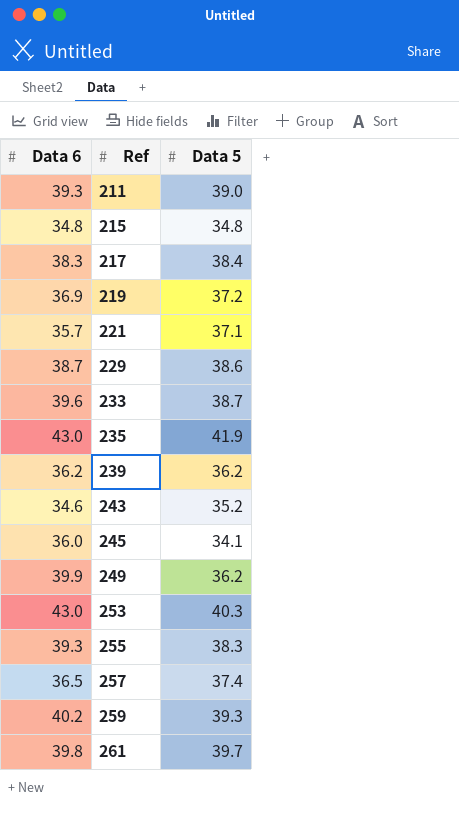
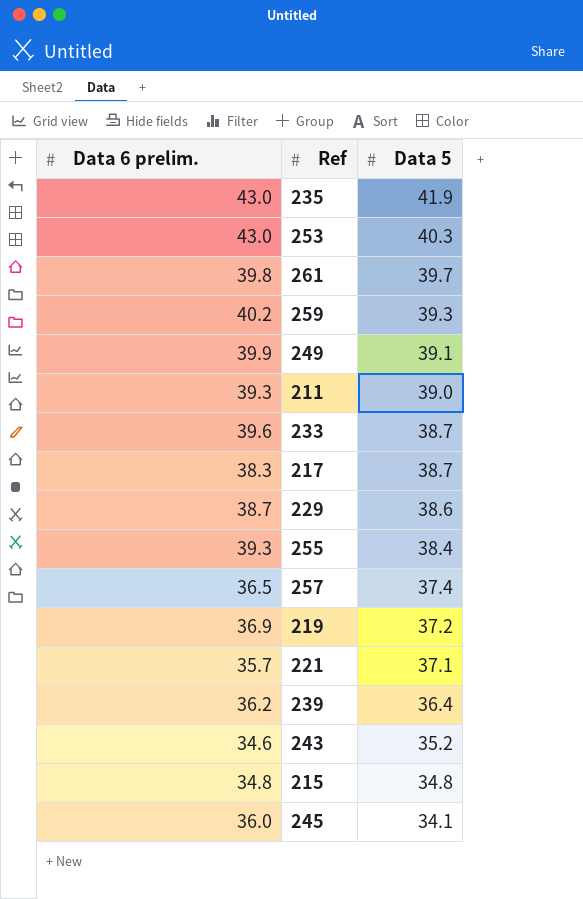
row order: Ref ascending -> Data 5 descending
column name: Data 6 -> Data 6 prelim.
249 | Data 5: 36.2 -> 39.1
217 | Data 5: 38.4 -> 38.7
255 | Data 5: 38.3 -> 38.4
239 | Data 5: 36.2 -> 36.4

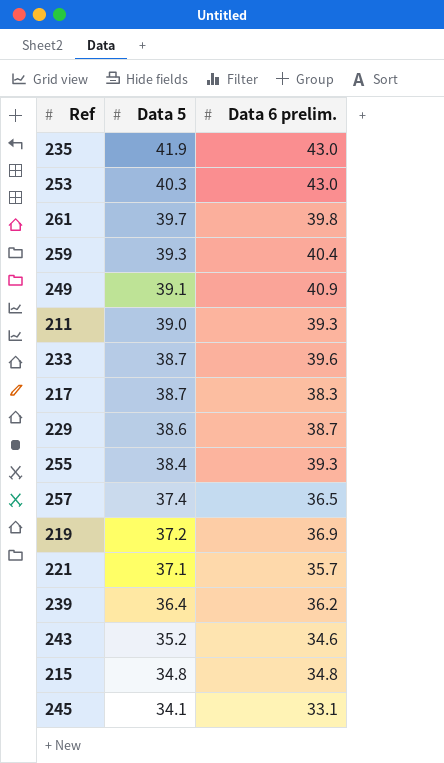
column Data 6 prelim. | position: 1 -> 3
259 | Data 6 prelim.: 40.2 -> 40.4
249 | Data 6 prelim.: 39.9 -> 40.9
245 | Data 6 prelim.: 36.0 -> 33.1

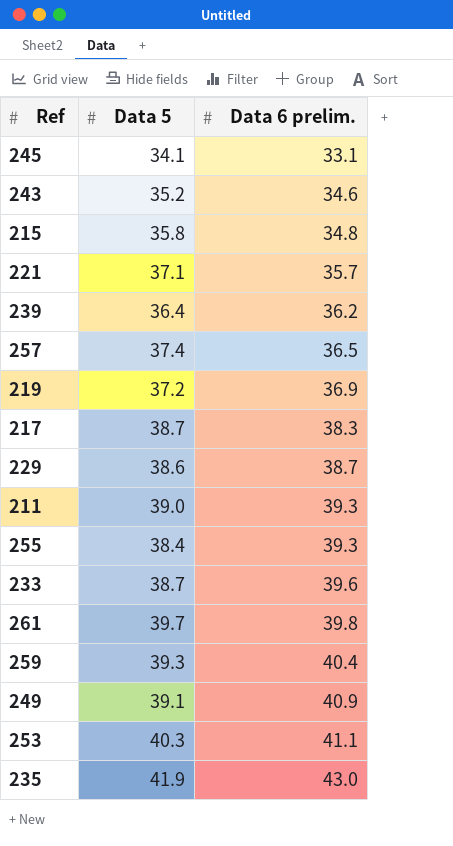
row order: Data 5 descending -> Data 6 prelim. ascending
215 | Data 5: 34.8 -> 35.8
253 | Data 6 prelim.: 43.0 -> 41.1

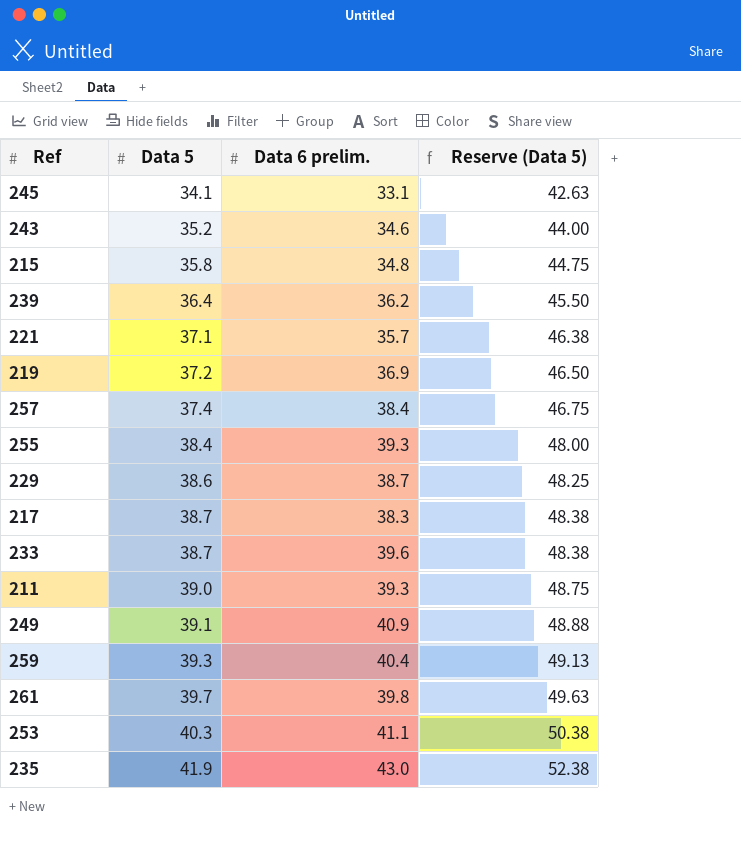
row order: Data 6 prelim. ascending -> Data 5 ascending
column Reserve (Data 5) | formula: none -> [Data 5] * 1.25
257 | Data 6 prelim.: 36.5 -> 38.4

